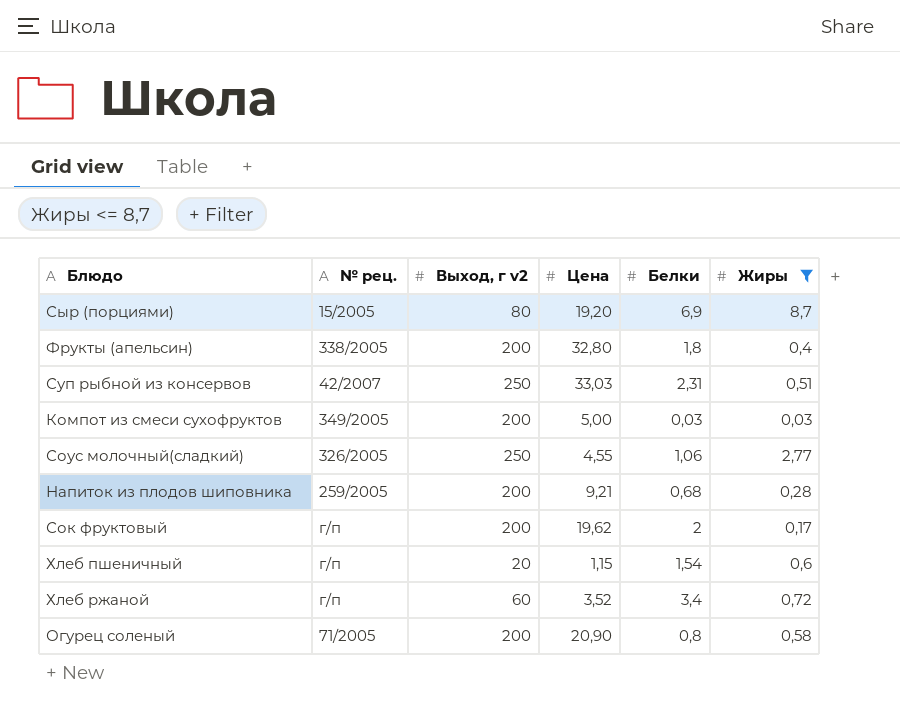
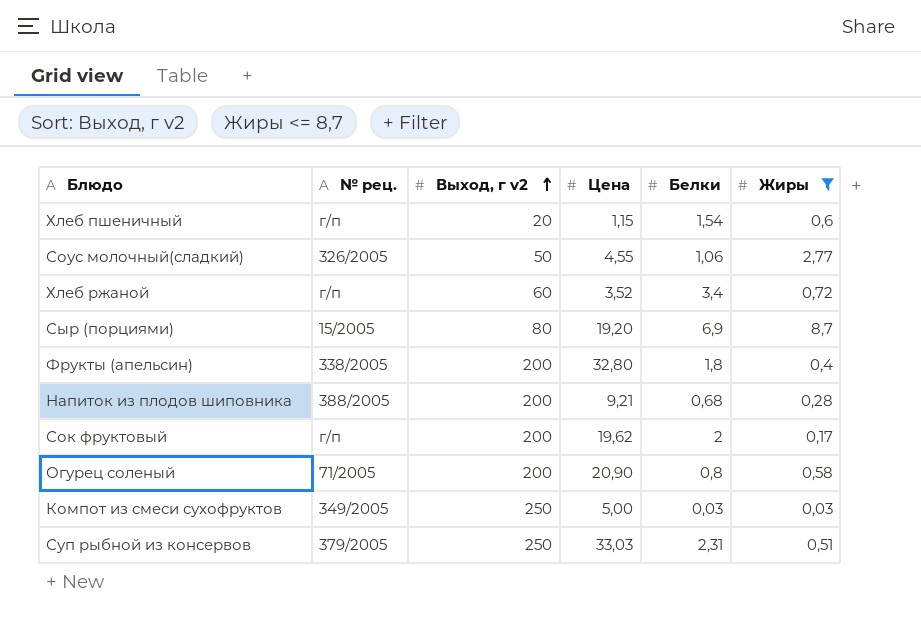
row order: none -> Выход, г v2 ascending
Соус молочный(сладкий) | Выход, г v2: 250 -> 50
Напиток из плодов шиповника | № рец.: 259/2005 -> 388/2005
Компот из смеси сухофруктов | Выход, г v2: 200 -> 250
Суп рыбной из консервов | № рец.: 42/2007 -> 379/2005

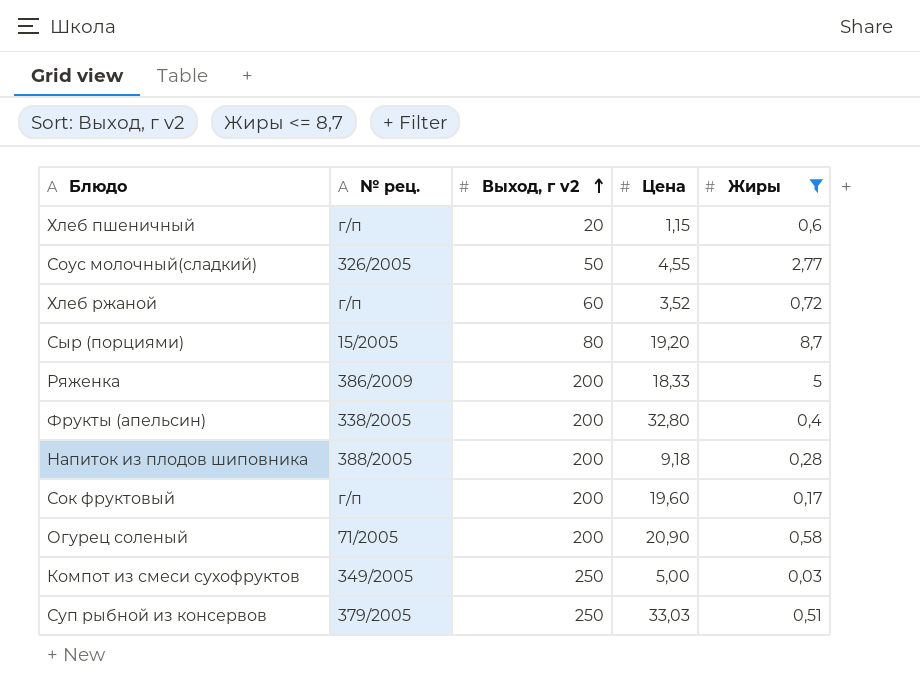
column Белки | position: 5 -> none
row Ряженка: none -> 386/2009 | 200 | 18,33 | 5
Напиток из плодов шиповника | Цена: 9,21 -> 9,18
Сок фруктовый | Цена: 19,62 -> 19,60

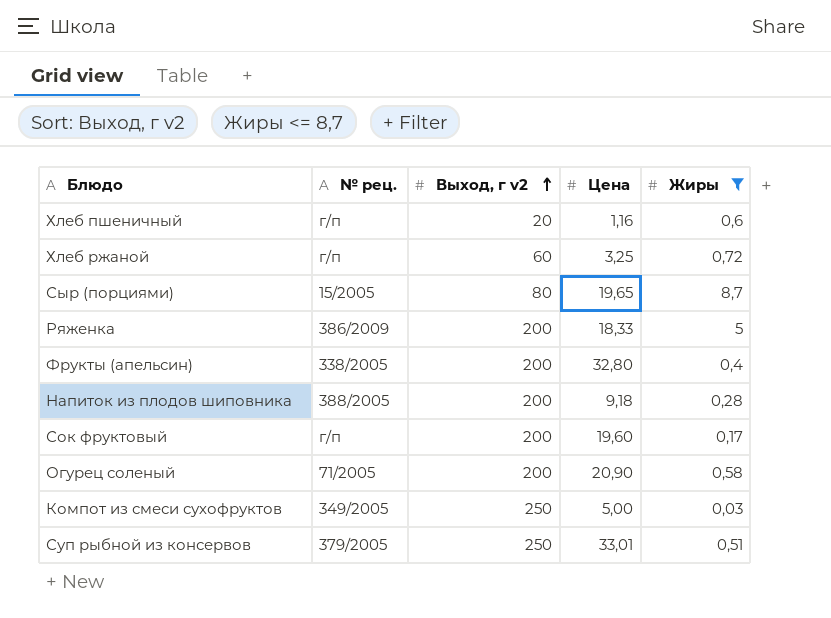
row Соус молочный(сладкий): 326/2005 | 50 | 4,55 | 2,77 -> none
Хлеб пшеничный | Цена: 1,15 -> 1,16
Хлеб ржаной | Цена: 3,52 -> 3,25
Сыр (порциями) | Цена: 19,20 -> 19,65
Суп рыбной из консервов | Цена: 33,03 -> 33,01

